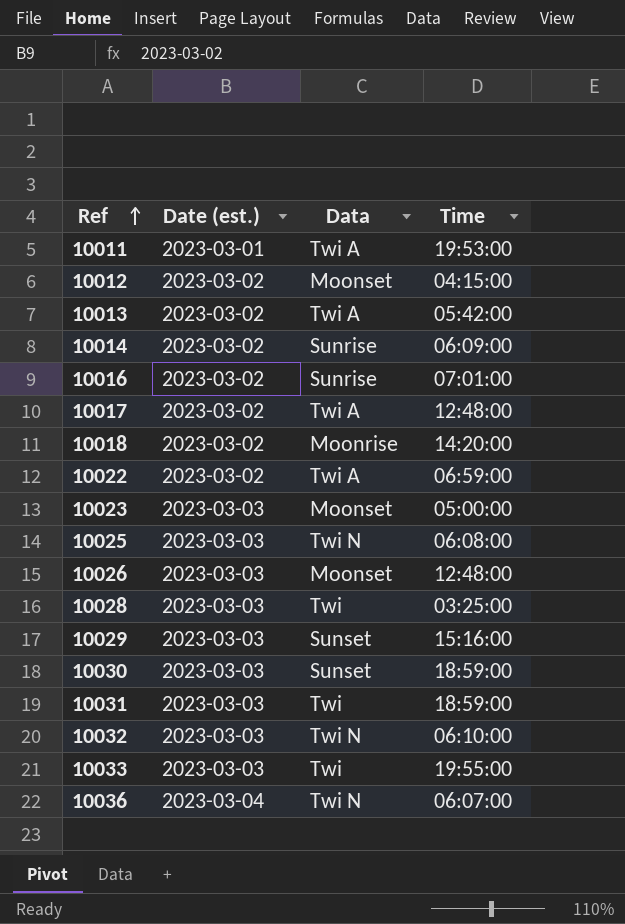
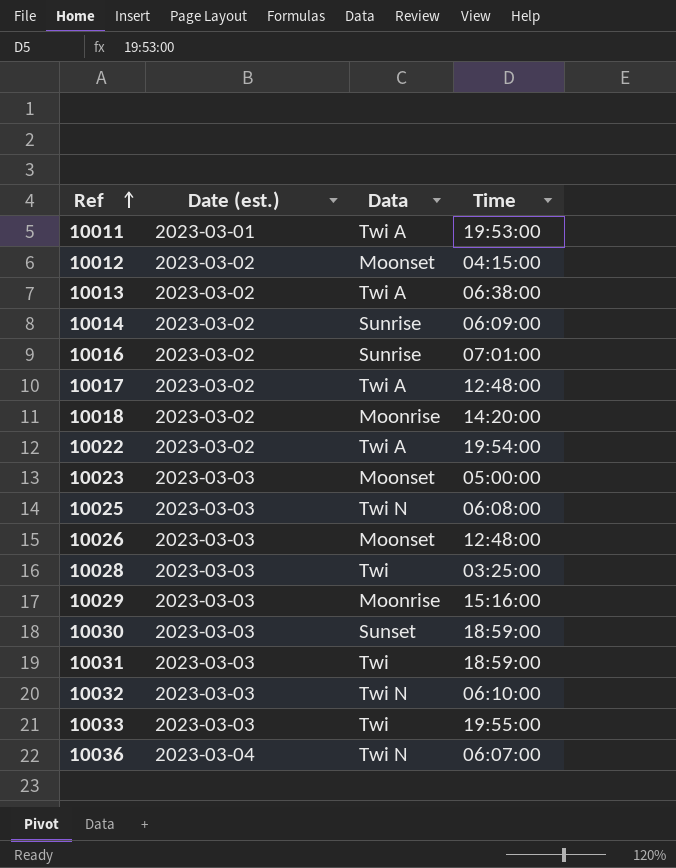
10013 | Time: 05:42:00 -> 06:38:00
10022 | Time: 06:59:00 -> 19:54:00
10029 | Data: Sunset -> Moonrise

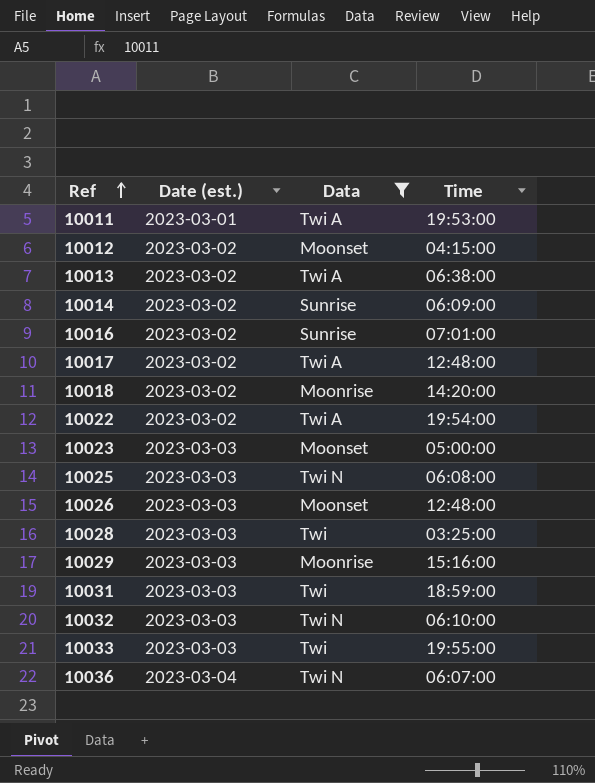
filter: none -> Data != Sunset

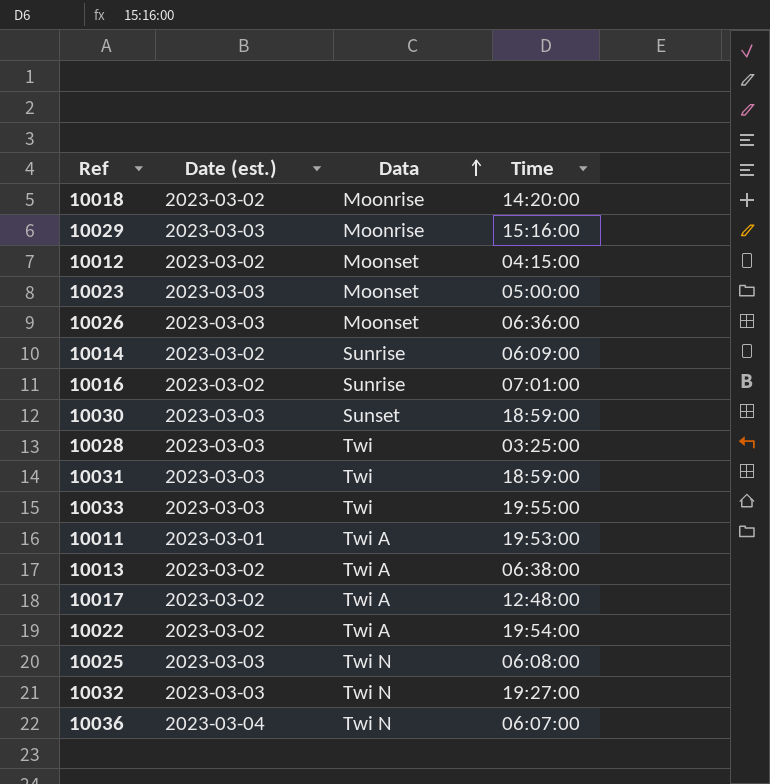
filter: Data != Sunset -> none
row order: Ref ascending -> Data ascending
10026 | Time: 12:48:00 -> 06:36:00
10032 | Time: 06:10:00 -> 19:27:00

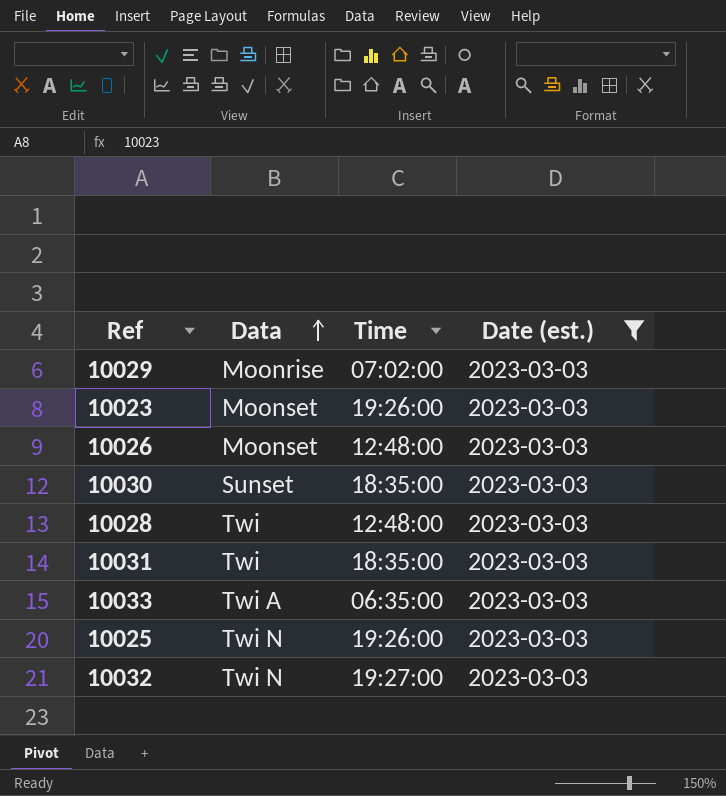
filter: none -> Date (est.) = 2023-03-03
column Date (est.) | position: 2 -> 4
10029 | Time: 15:16:00 -> 07:02:00
10023 | Time: 05:00:00 -> 19:26:00
10026 | Time: 06:36:00 -> 12:48:00
10030 | Time: 18:59:00 -> 18:35:00
10028 | Time: 03:25:00 -> 12:48:00
10031 | Time: 18:59:00 -> 18:35:00
10033 | Data: Twi -> Twi A
10033 | Time: 19:55:00 -> 06:35:00
10025 | Time: 06:08:00 -> 19:26:00

